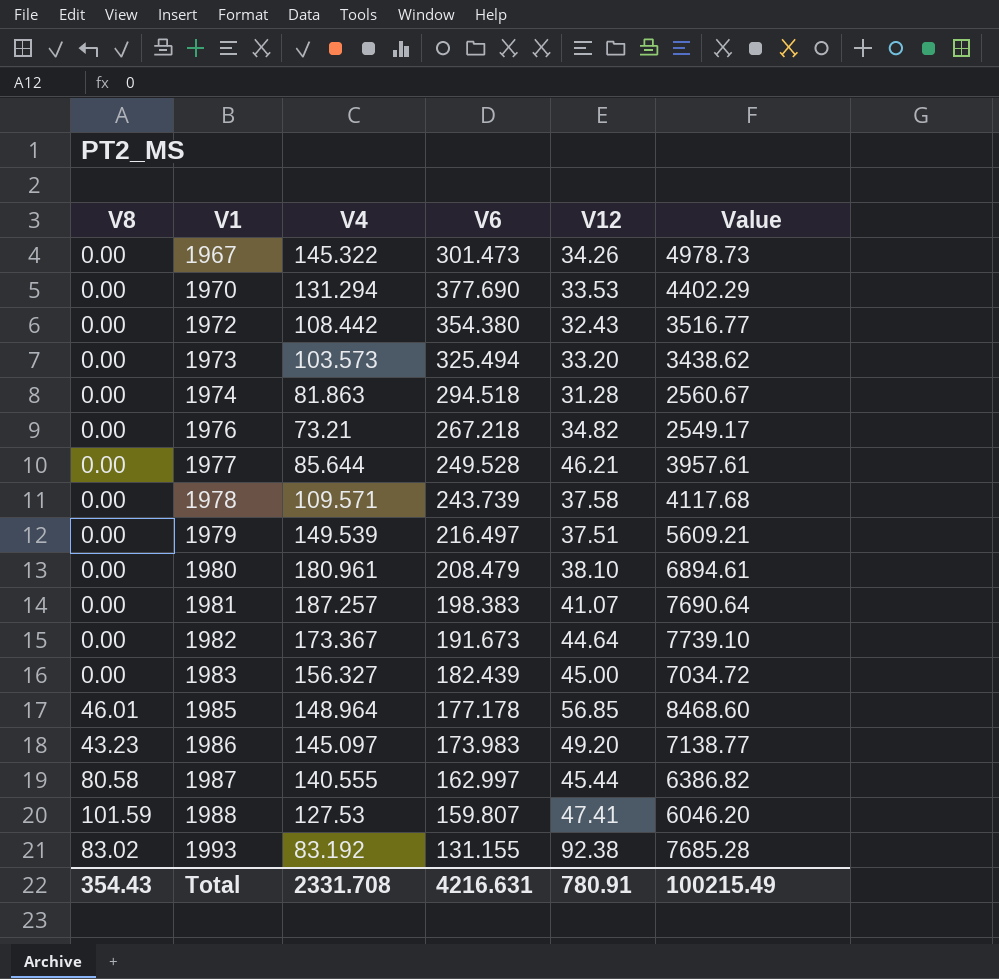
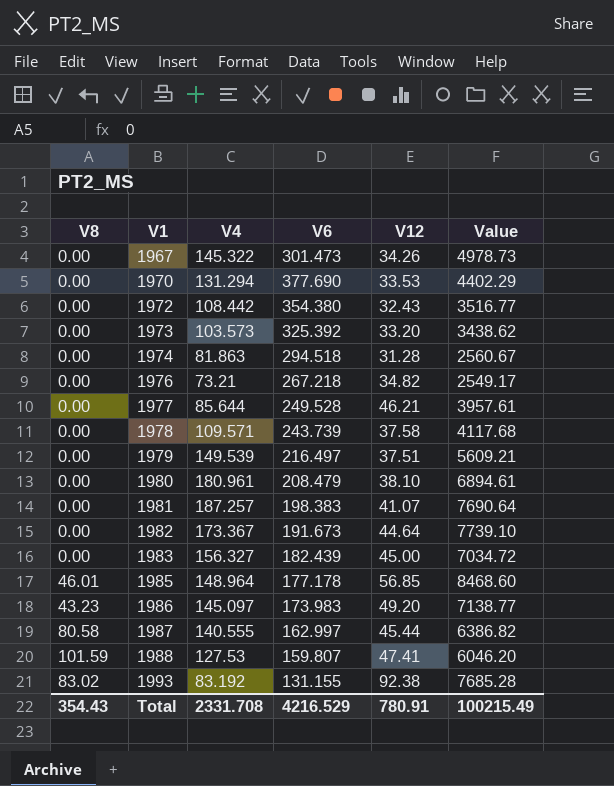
1973 | V6: 325.494 -> 325.392
Total | V6: 4216.631 -> 4216.529

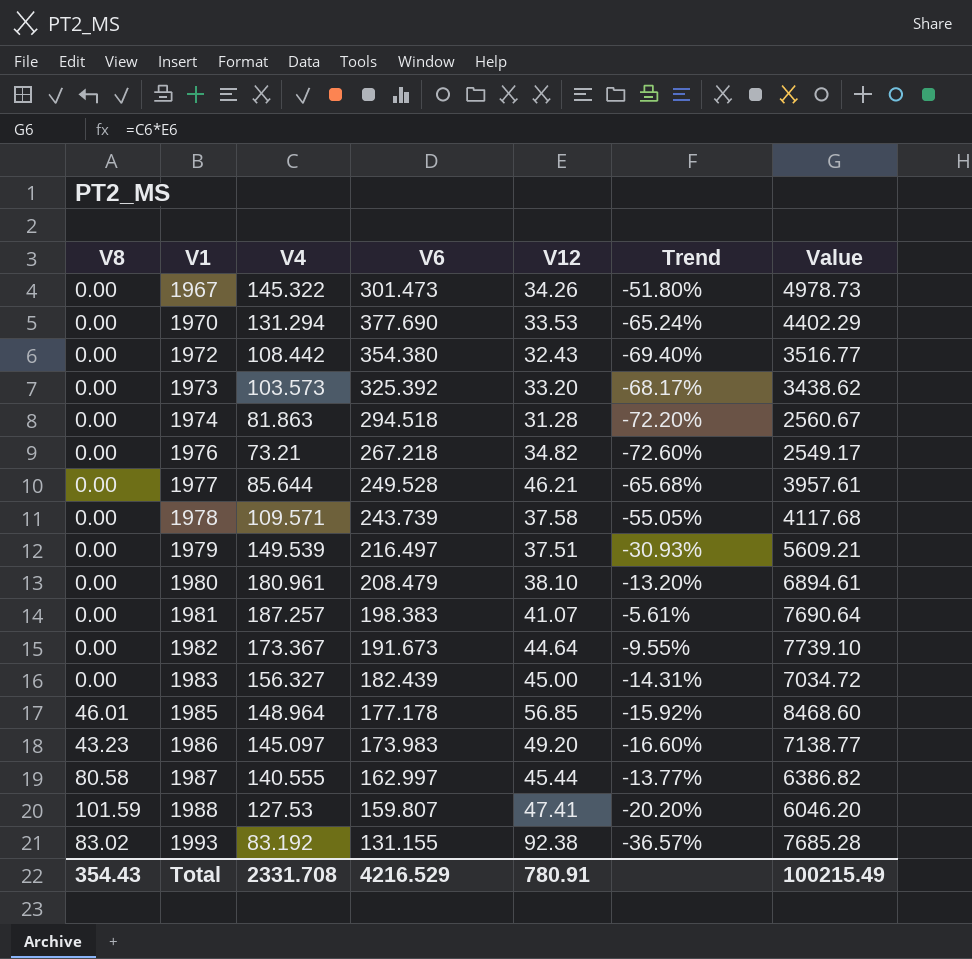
column Trend | formula: none -> ([V4] - [V6]) / [V6]

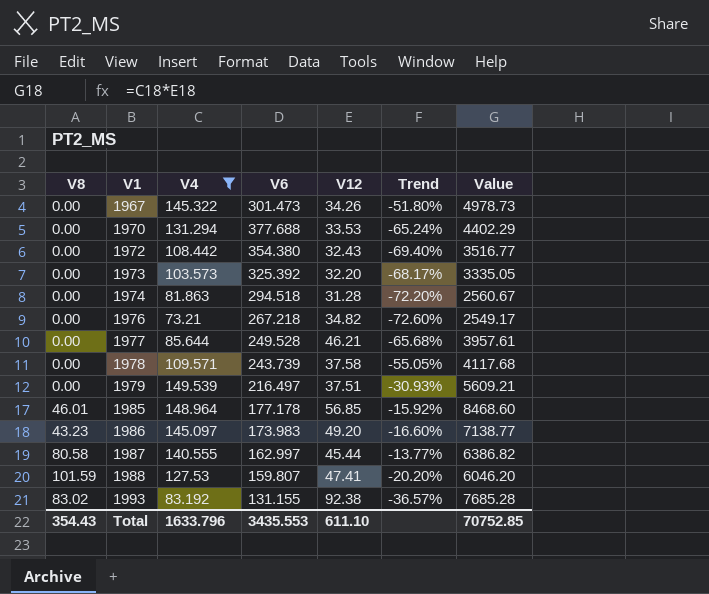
filter: none -> V4 <= 149.539
1970 | V6: 377.690 -> 377.688
1973 | V12: 33.20 -> 32.20
1973 | Value: 3438.62 -> 3335.05
Total | V4: 2331.708 -> 1633.796
Total | V6: 4216.529 -> 3435.553
Total | V12: 780.91 -> 611.10
Total | Value: 100215.49 -> 70752.85

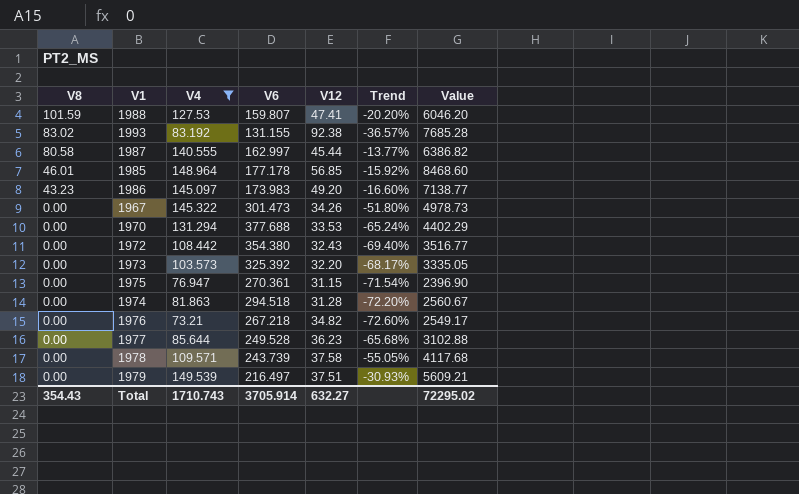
row order: V1 ascending -> V8 descending
row 1975: none -> 0.00 | 76.947 | 270.361 | 31.15 | -71.54% | 2396.90
1977 | V12: 46.21 -> 36.23
1977 | Value: 3957.61 -> 3102.88
Total | V4: 1633.796 -> 1710.743
Total | V6: 3435.553 -> 3705.914
Total | V12: 611.10 -> 632.27
Total | Value: 70752.85 -> 72295.02

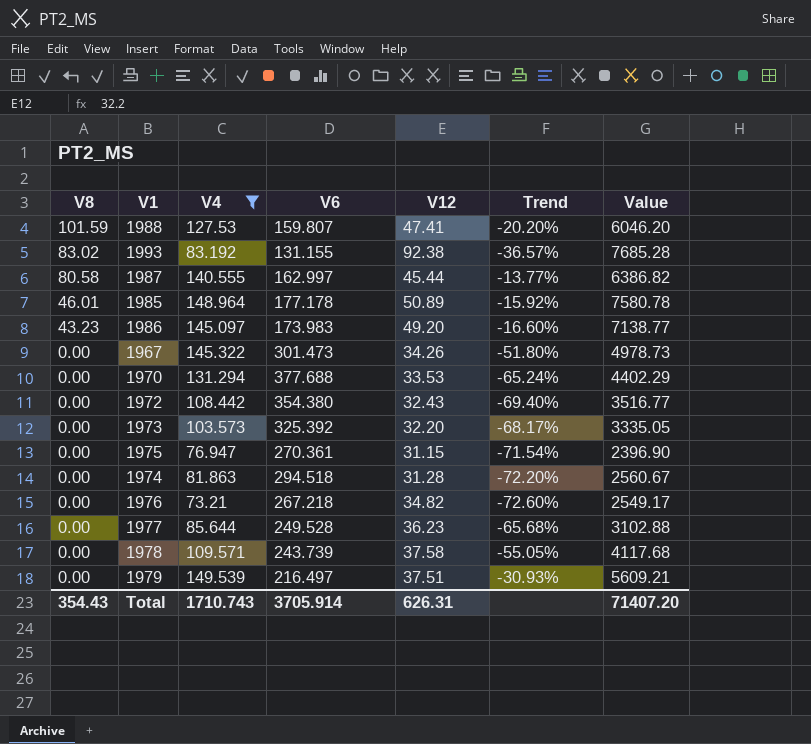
1985 | V12: 56.85 -> 50.89
1985 | Value: 8468.60 -> 7580.78
Total | V12: 632.27 -> 626.31
Total | Value: 72295.02 -> 71407.20

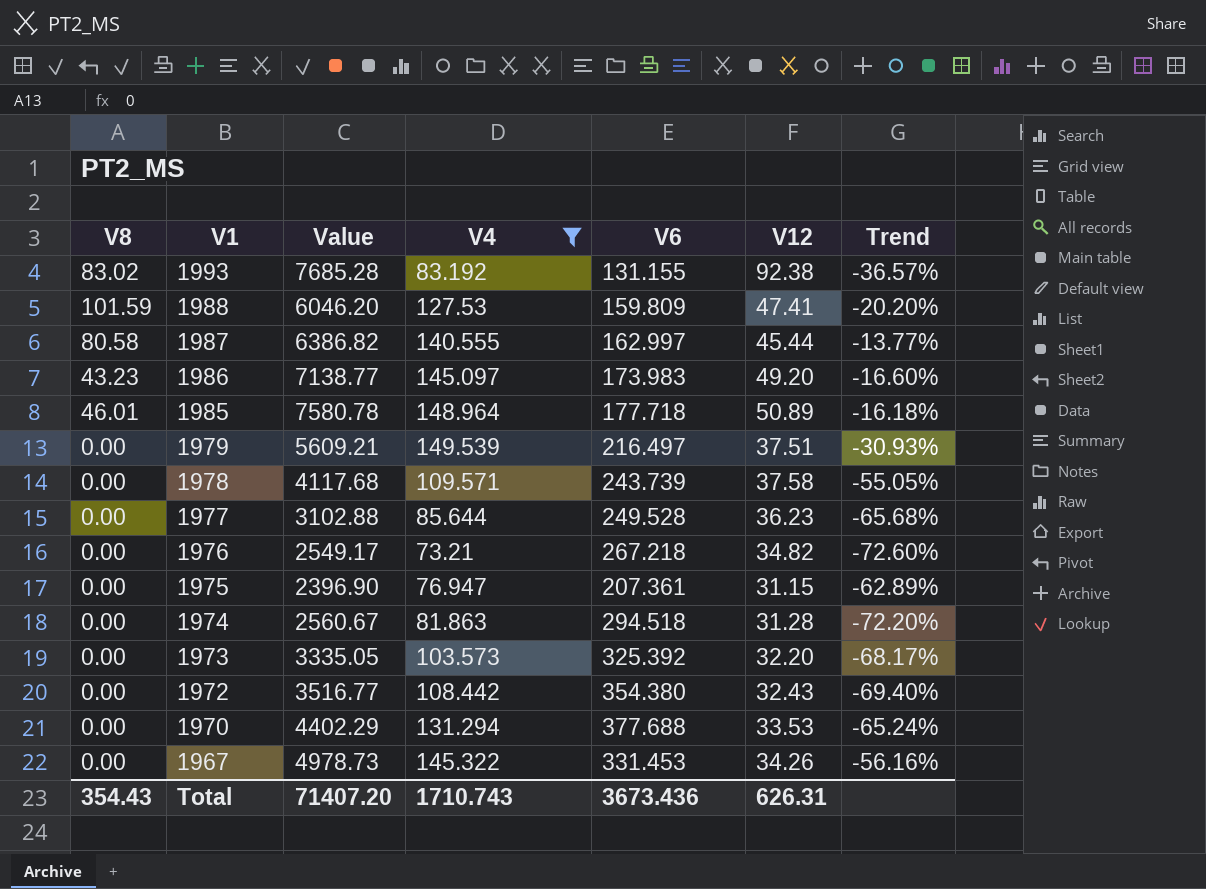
row order: V8 descending -> V1 descending
column Value | position: 7 -> 3
1988 | V6: 159.807 -> 159.809
1985 | V6: 177.178 -> 177.718
1985 | Trend: -15.92% -> -16.18%
1975 | V6: 270.361 -> 207.361
1975 | Trend: -71.54% -> -62.89%
1967 | V6: 301.473 -> 331.453
1967 | Trend: -51.80% -> -56.16%
Total | V6: 3705.914 -> 3673.436

